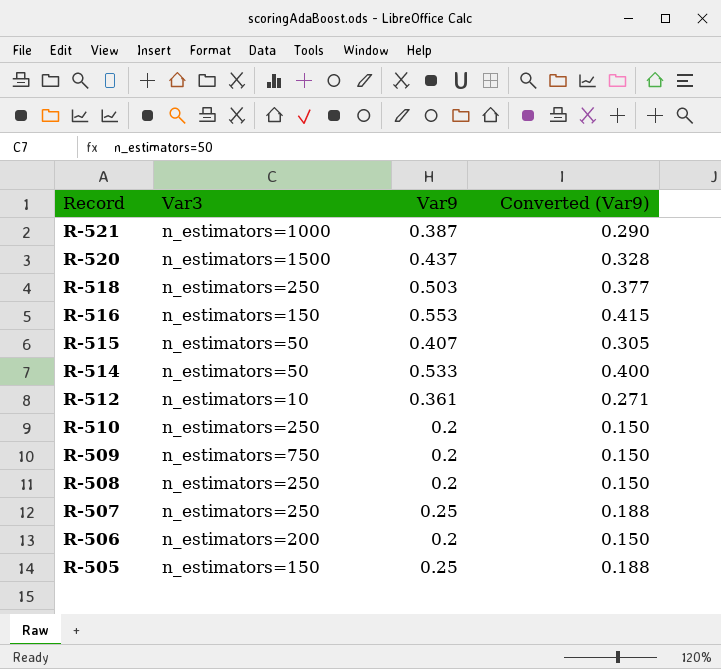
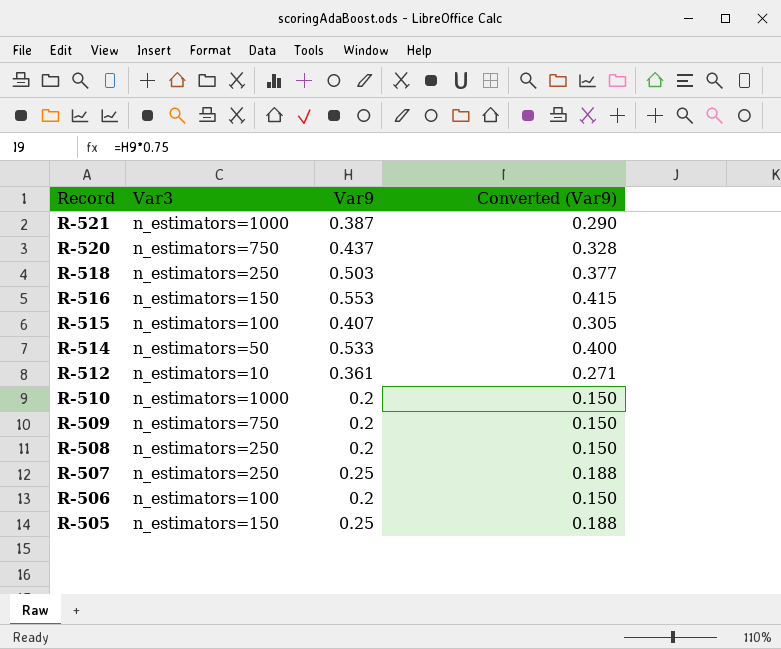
R-520 | Var3: n_estimators=1500 -> n_estimators=750
R-515 | Var3: n_estimators=50 -> n_estimators=100
R-510 | Var3: n_estimators=250 -> n_estimators=1000
R-506 | Var3: n_estimators=200 -> n_estimators=100

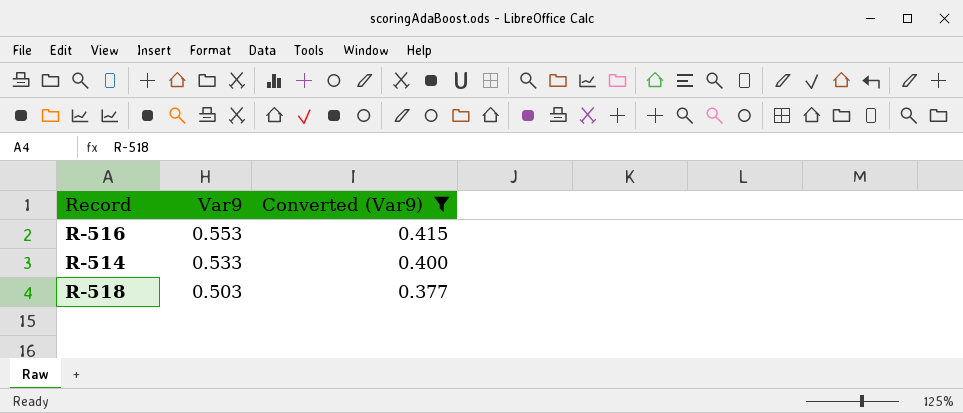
filter: none -> Converted (Var9) >= 0.377
row order: Record descending -> Var9 descending
column Var3 | position: 2 -> none

